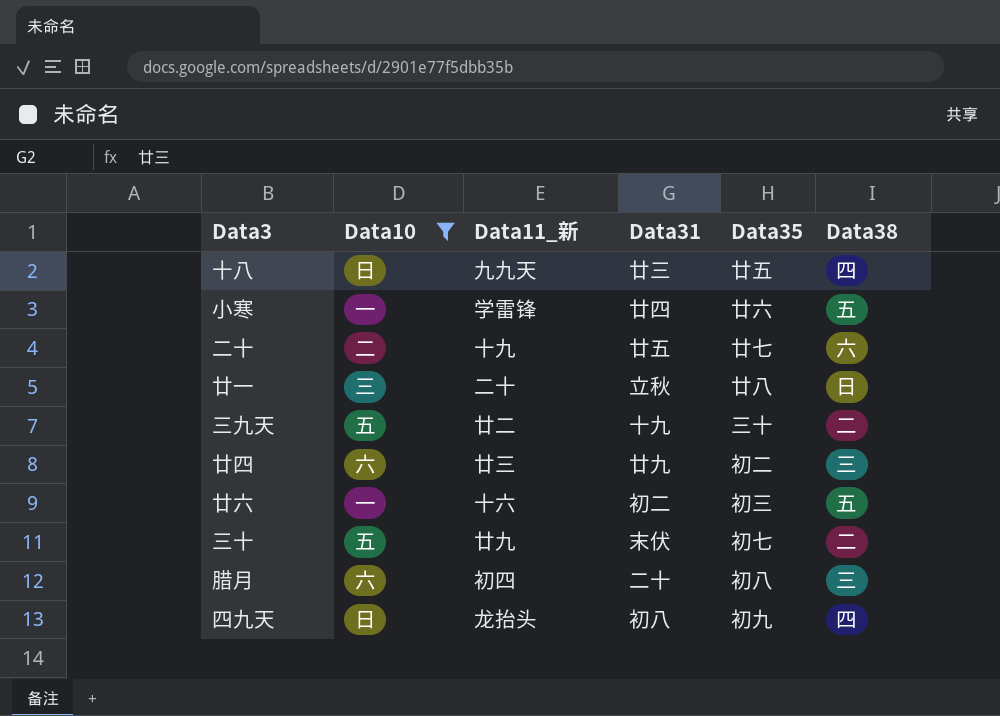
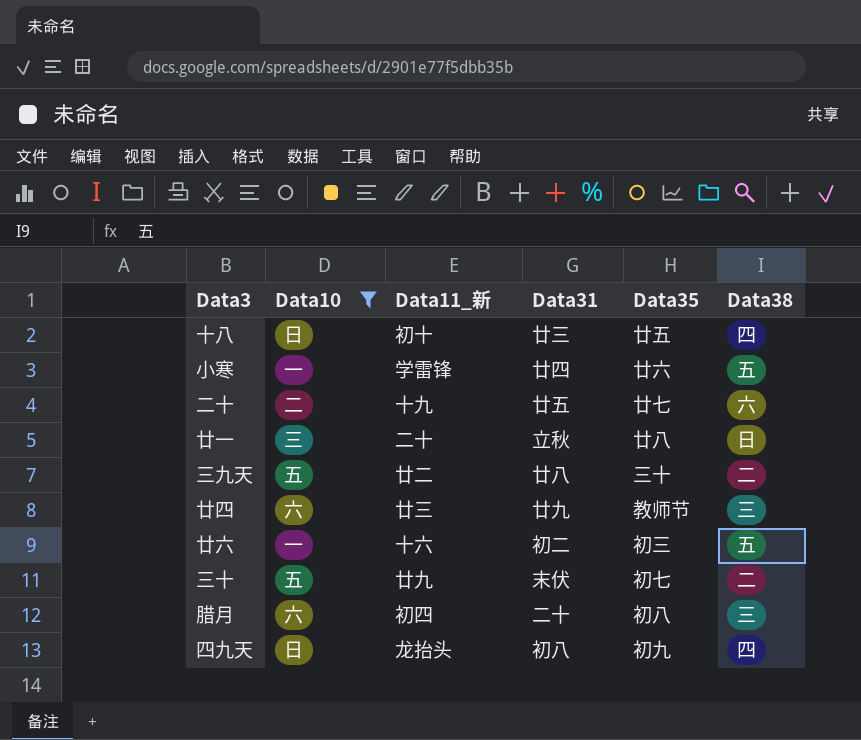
十八 | Data11_新: 九九天 -> 初十
三九天 | Data31: 十九 -> 廿八
廿四 | Data35: 初二 -> 教师节

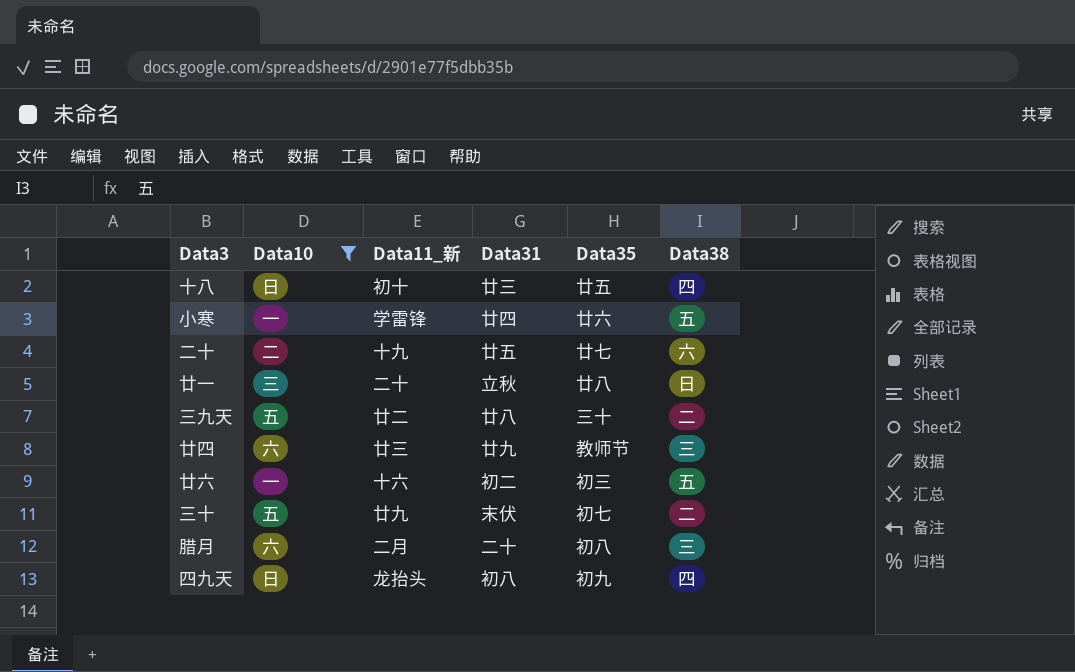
腊月 | Data11_新: 初四 -> 二月

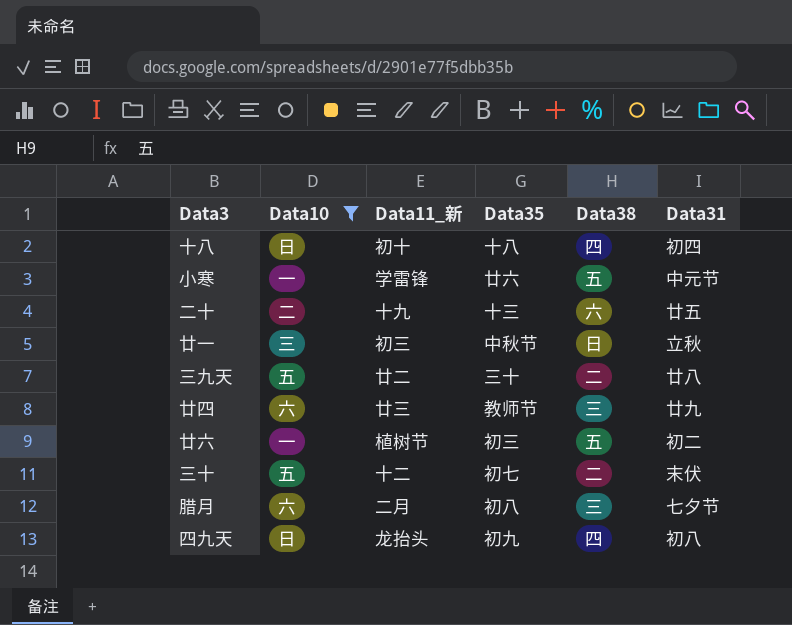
column Data31 | position: 4 -> 6
十八 | Data35: 廿五 -> 十八
十八 | Data31: 廿三 -> 初四
小寒 | Data31: 廿四 -> 中元节
二十 | Data35: 廿七 -> 十三
廿一 | Data11_新: 二十 -> 初三
廿一 | Data35: 廿八 -> 中秋节
廿六 | Data11_新: 十六 -> 植树节
三十 | Data11_新: 廿九 -> 十二
腊月 | Data31: 二十 -> 七夕节

